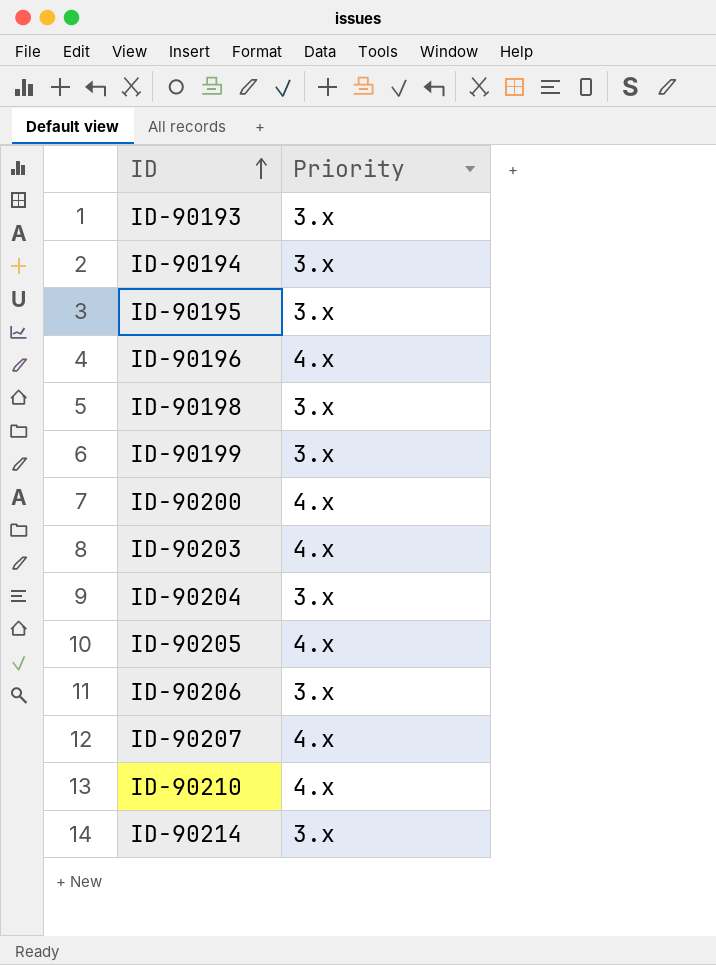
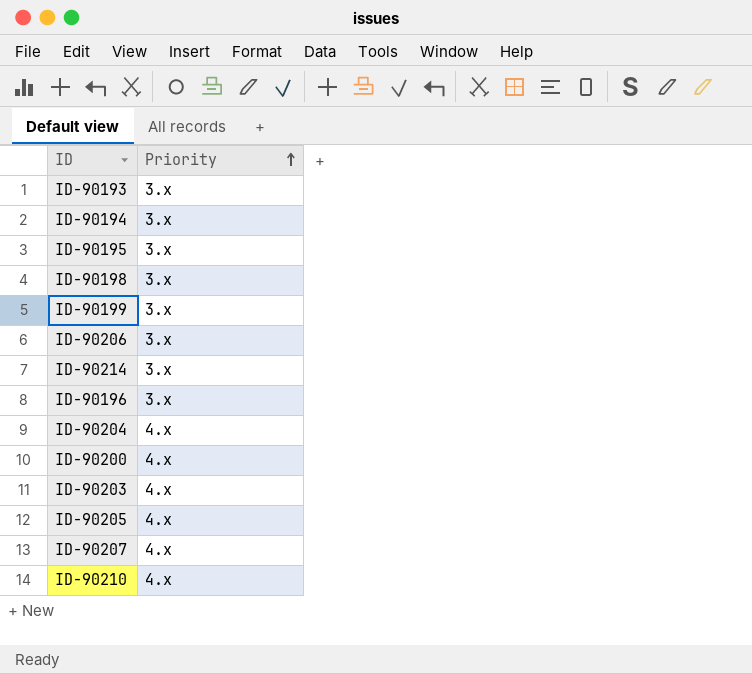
row order: ID ascending -> Priority ascending
ID-90196 | Priority: 4.x -> 3.x
ID-90204 | Priority: 3.x -> 4.x

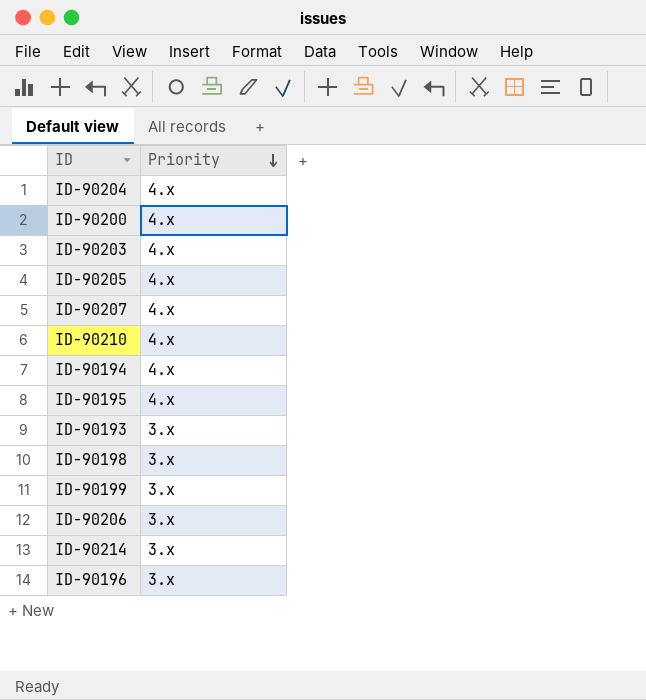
row order: Priority ascending -> Priority descending
ID-90194 | Priority: 3.x -> 4.x
ID-90195 | Priority: 3.x -> 4.x

